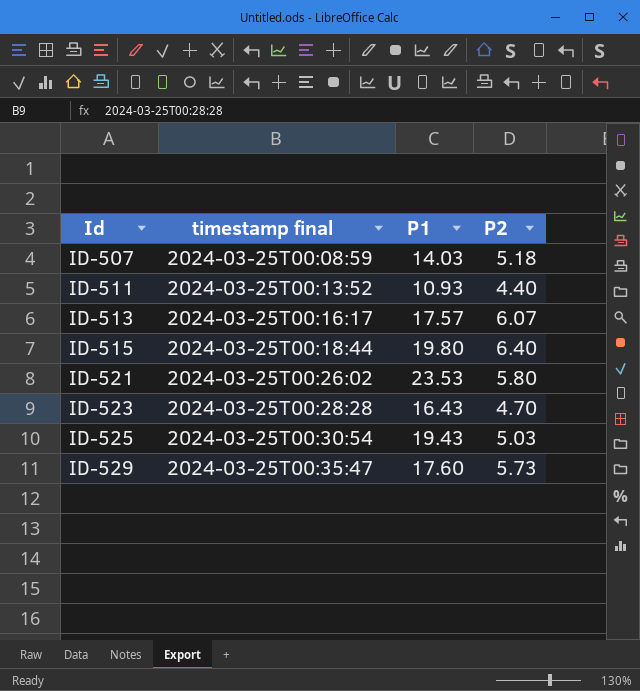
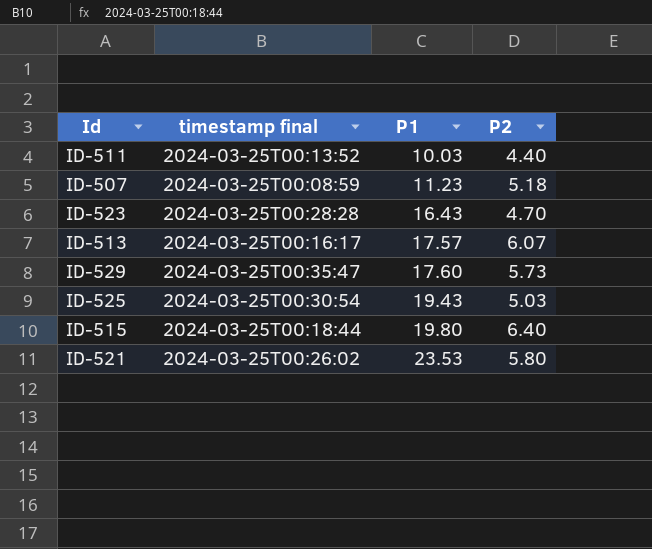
row order: Id ascending -> P1 ascending
ID-511 | P1: 10.93 -> 10.03
ID-507 | P1: 14.03 -> 11.23

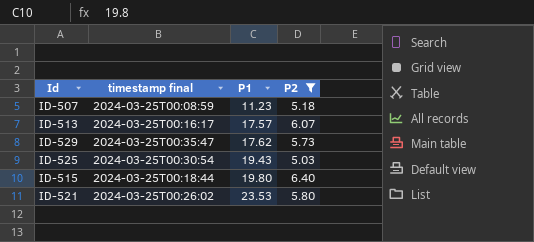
filter: none -> P2 >= 5.03
ID-529 | P1: 17.60 -> 17.62

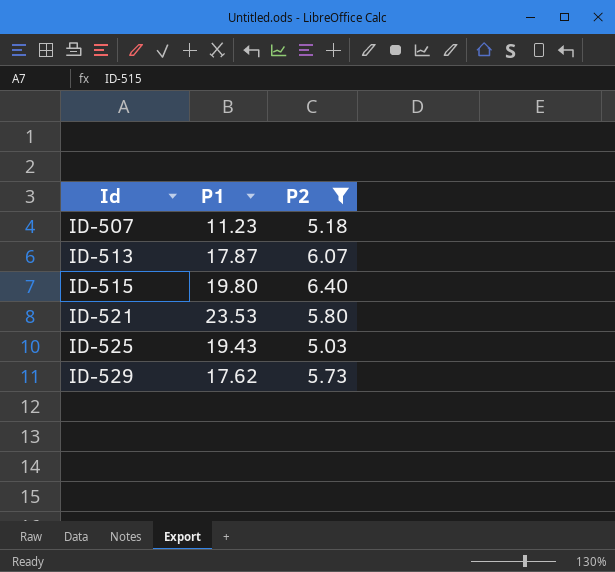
row order: P1 ascending -> Id ascending
column timestamp final | position: 2 -> none
ID-513 | P1: 17.57 -> 17.87

